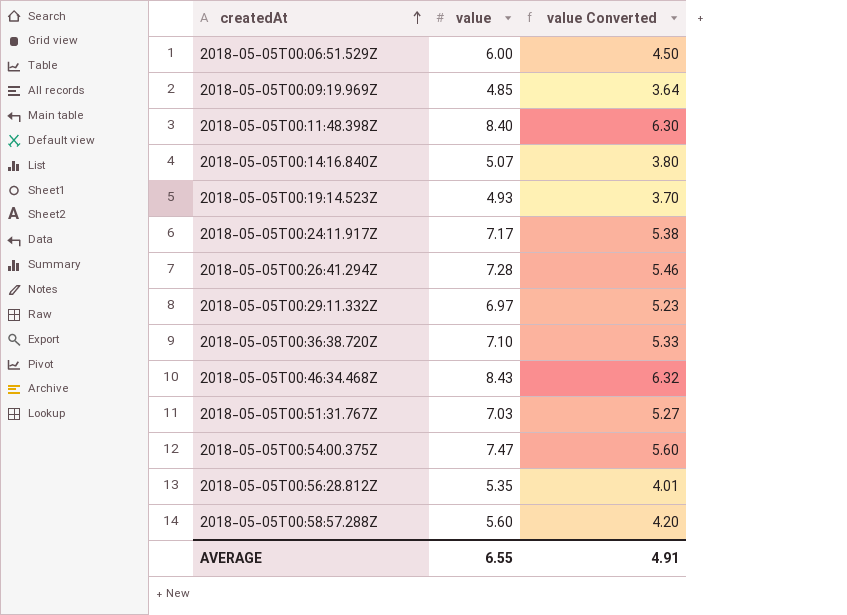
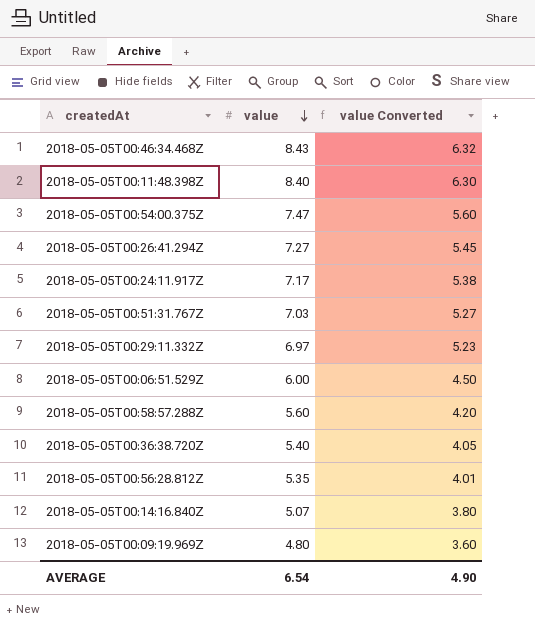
row order: createdAt ascending -> value descending
row 2018-05-05T00:19:14.523Z: 4.93 | 3.70 -> none
2018-05-05T00:26:41.294Z | value: 7.28 -> 7.27
2018-05-05T00:26:41.294Z | value Converted: 5.46 -> 5.45
2018-05-05T00:36:38.720Z | value: 7.10 -> 5.40
2018-05-05T00:36:38.720Z | value Converted: 5.33 -> 4.05
2018-05-05T00:09:19.969Z | value: 4.85 -> 4.80
2018-05-05T00:09:19.969Z | value Converted: 3.64 -> 3.60
AVERAGE | value: 6.55 -> 6.54
AVERAGE | value Converted: 4.91 -> 4.90

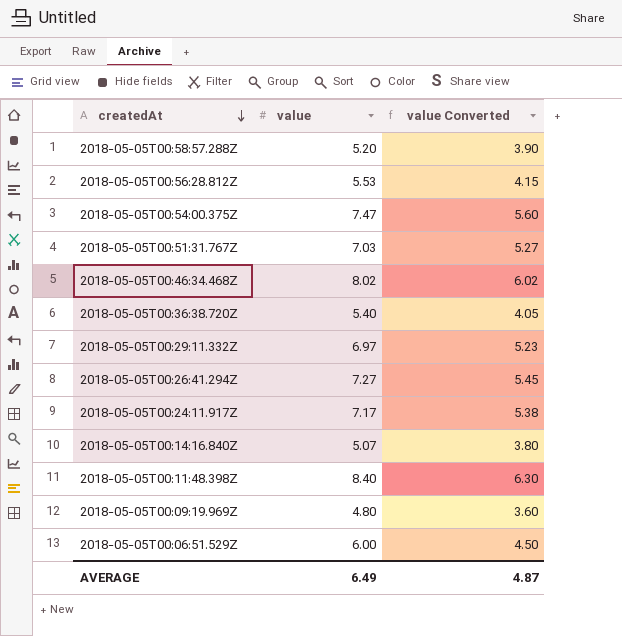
row order: value descending -> createdAt descending
2018-05-05T00:58:57.288Z | value: 5.60 -> 5.20
2018-05-05T00:58:57.288Z | value Converted: 4.20 -> 3.90
2018-05-05T00:56:28.812Z | value: 5.35 -> 5.53
2018-05-05T00:56:28.812Z | value Converted: 4.01 -> 4.15
2018-05-05T00:46:34.468Z | value: 8.43 -> 8.02
2018-05-05T00:46:34.468Z | value Converted: 6.32 -> 6.02
AVERAGE | value: 6.54 -> 6.49
AVERAGE | value Converted: 4.90 -> 4.87

